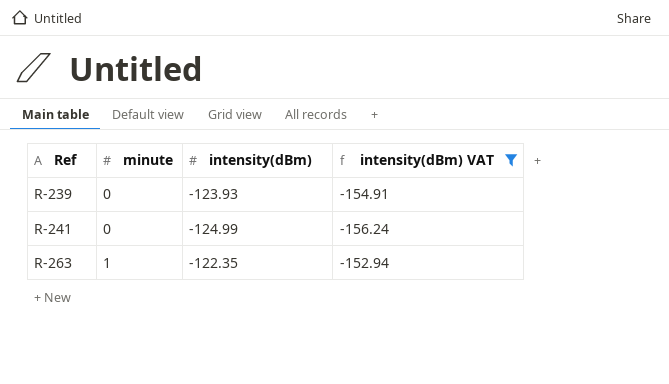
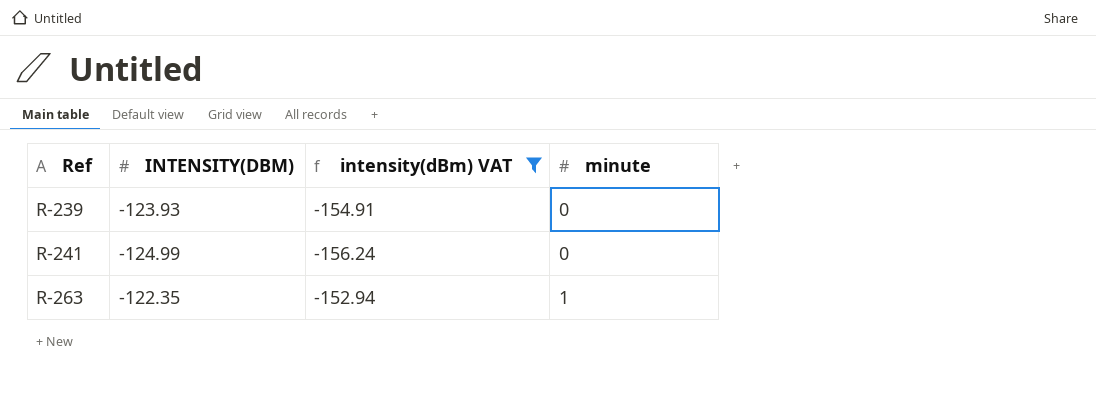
column name: intensity(dBm) -> INTENSITY(DBM)
column minute | position: 2 -> 4

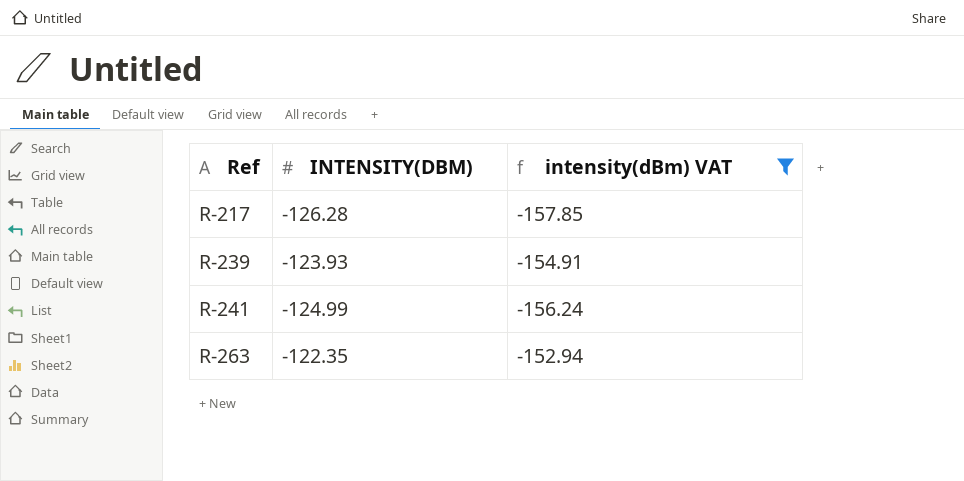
column minute | position: 4 -> none
row R-217: none -> -126.28 | -157.85

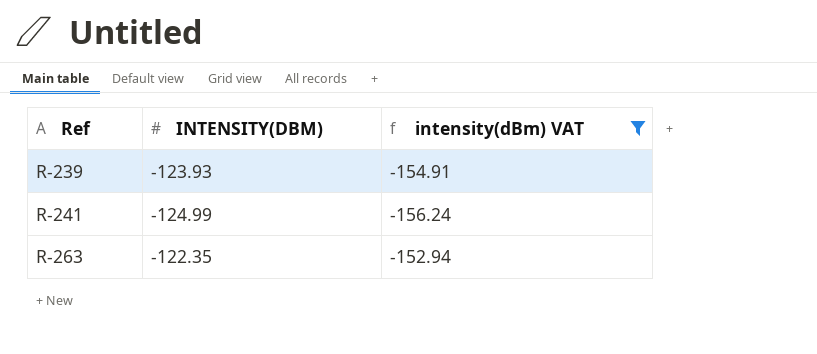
row R-217: -126.28 | -157.85 -> none

